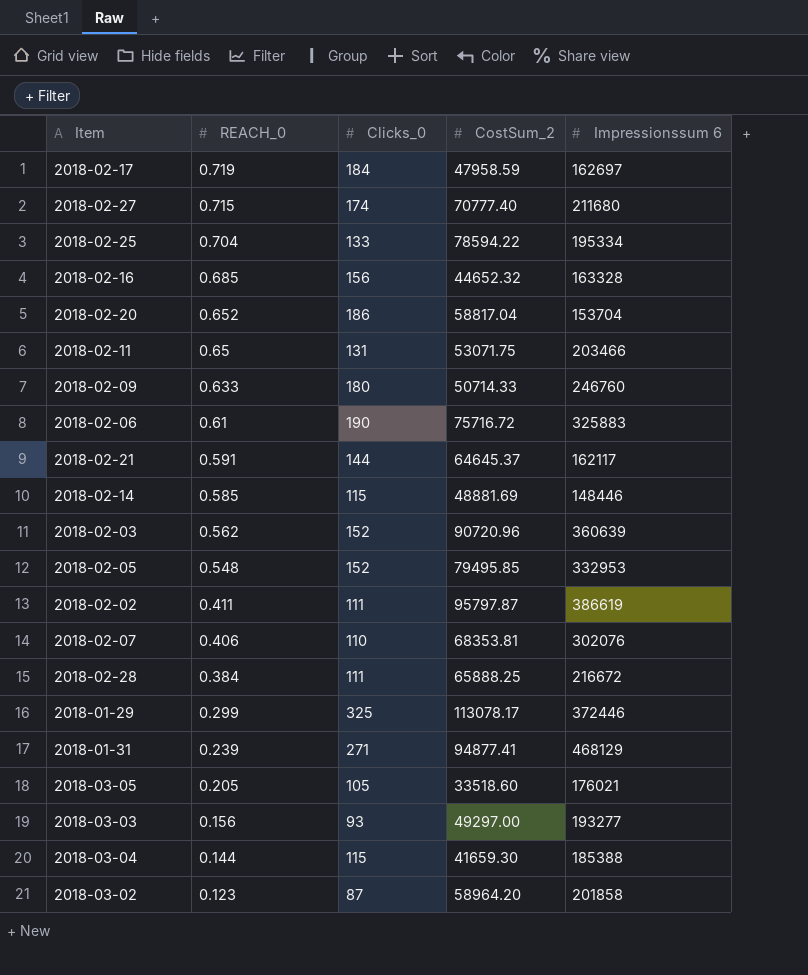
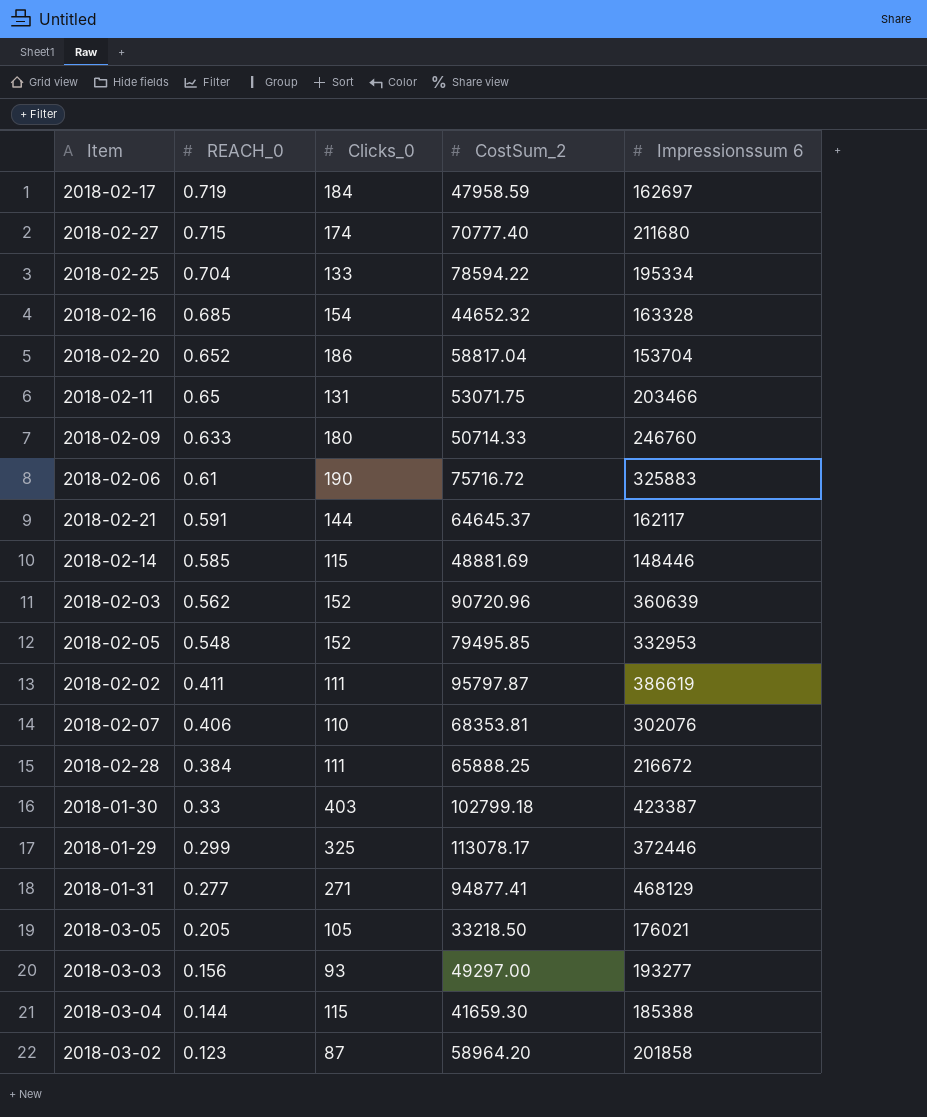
2018-02-16 | Clicks_0: 156 -> 154
row 2018-01-30: none -> 0.33 | 403 | 102799.18 | 423387
2018-01-31 | REACH_0: 0.239 -> 0.277
2018-03-05 | CostSum_2: 33518.60 -> 33218.50

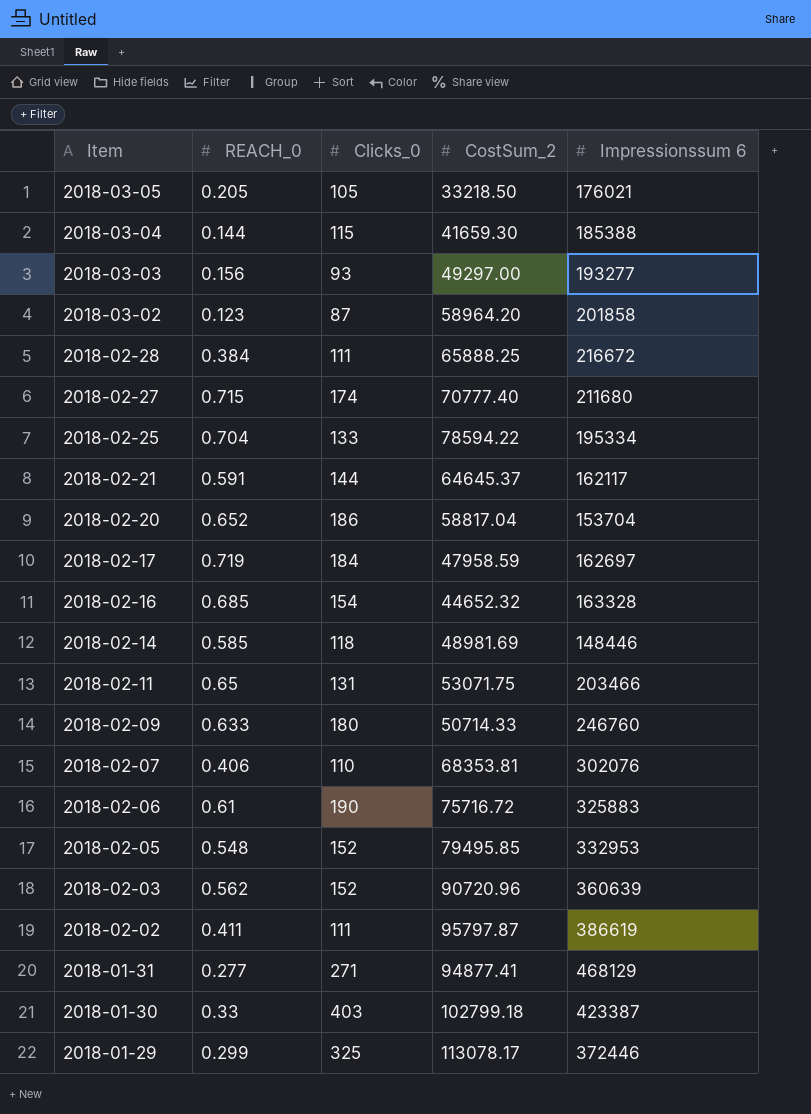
row order: REACH_0 descending -> Item descending
2018-02-14 | Clicks_0: 115 -> 118
2018-02-14 | CostSum_2: 48881.69 -> 48981.69

